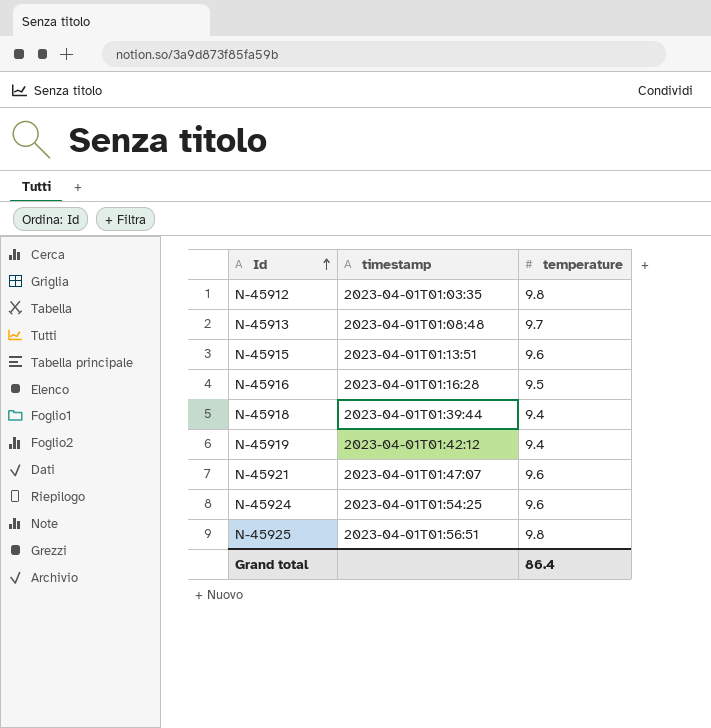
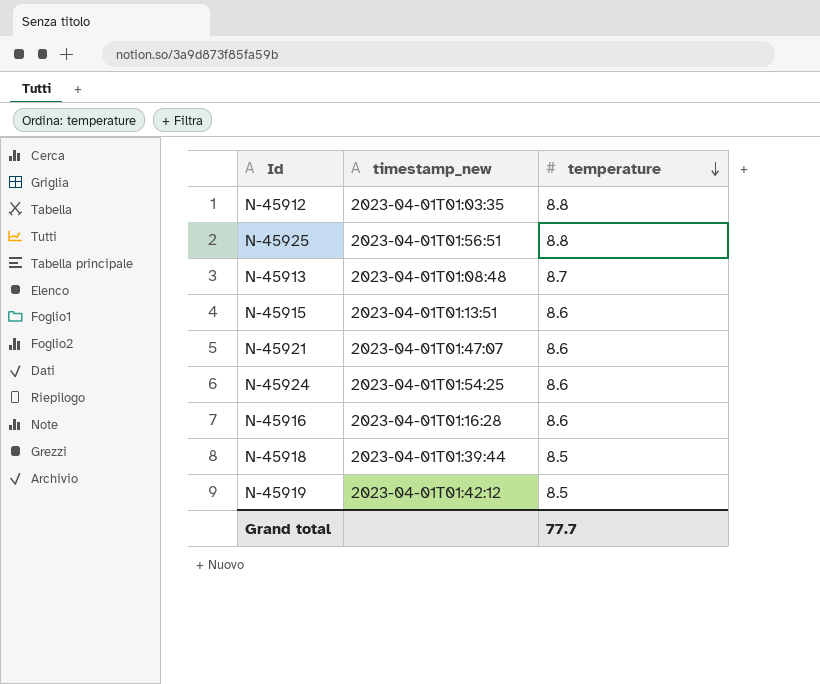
row order: Id ascending -> temperature descending
column name: timestamp -> timestamp_new
N-45912 | temperature: 9.8 -> 8.8
N-45925 | temperature: 9.8 -> 8.8
N-45913 | temperature: 9.7 -> 8.7
N-45915 | temperature: 9.6 -> 8.6
N-45921 | temperature: 9.6 -> 8.6
N-45924 | temperature: 9.6 -> 8.6
N-45916 | temperature: 9.5 -> 8.6
N-45918 | temperature: 9.4 -> 8.5
N-45919 | temperature: 9.4 -> 8.5
Grand total | temperature: 86.4 -> 77.7

